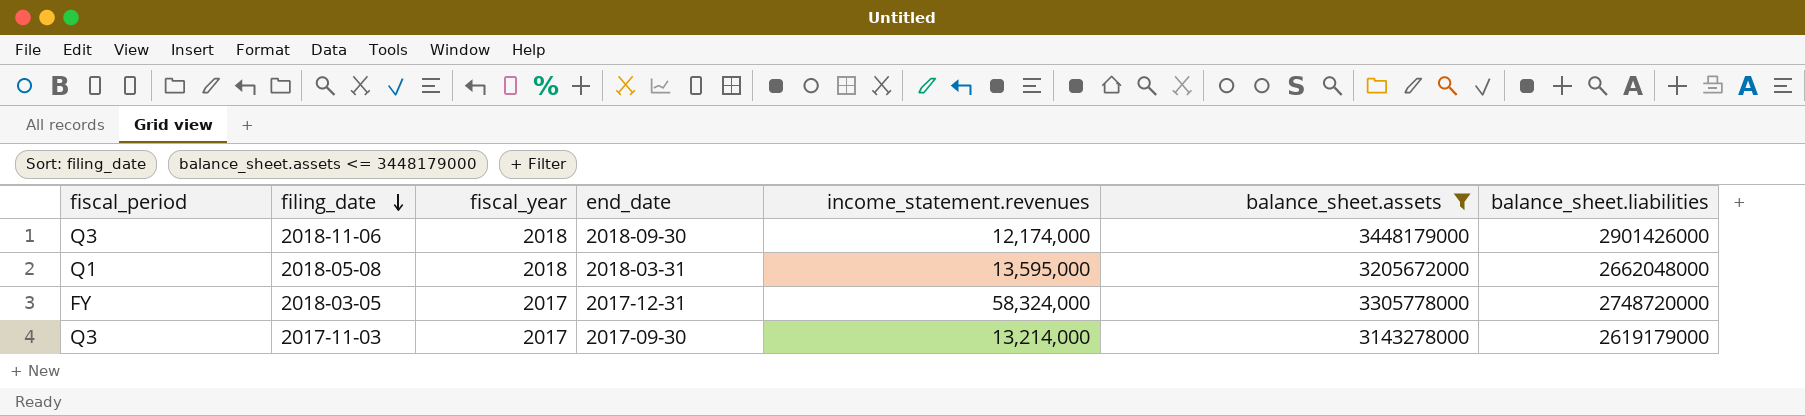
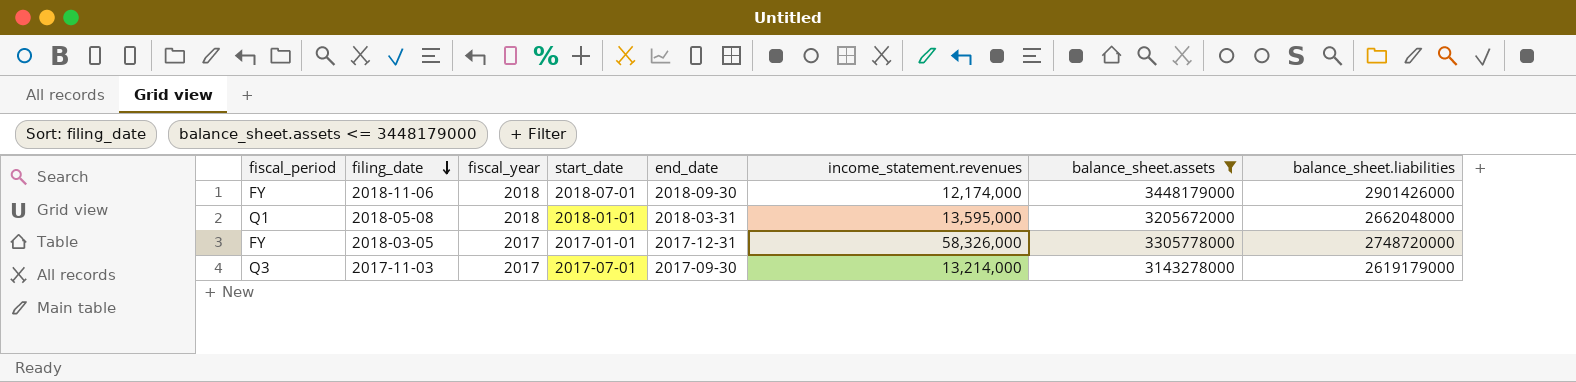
column start_date | position: none -> 4
2018-11-06 | fiscal_period: Q3 -> FY
2018-03-05 | income_statement.revenues: 58,324,000 -> 58,326,000

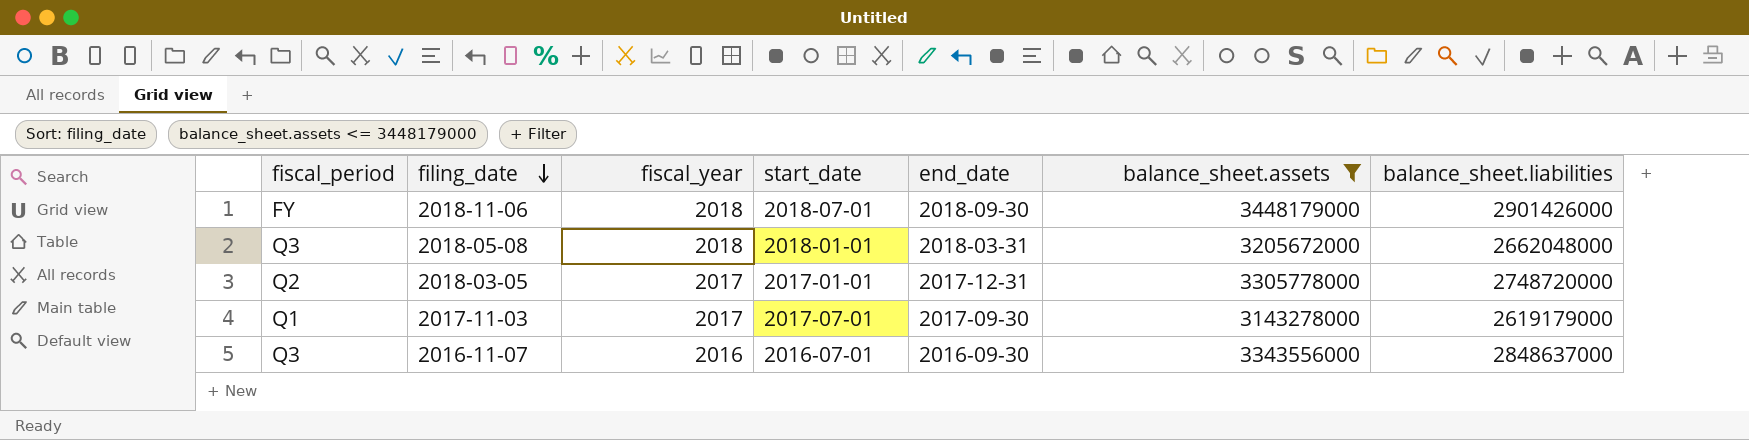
column income_statement.revenues | position: 6 -> none
2018-05-08 | fiscal_period: Q1 -> Q3
2018-03-05 | fiscal_period: FY -> Q2
2017-11-03 | fiscal_period: Q3 -> Q1
row 2016-11-07: none -> Q3 | 2016 | 2016-07-01 | 2016-09-30 | 3343556000 | 2848637000

